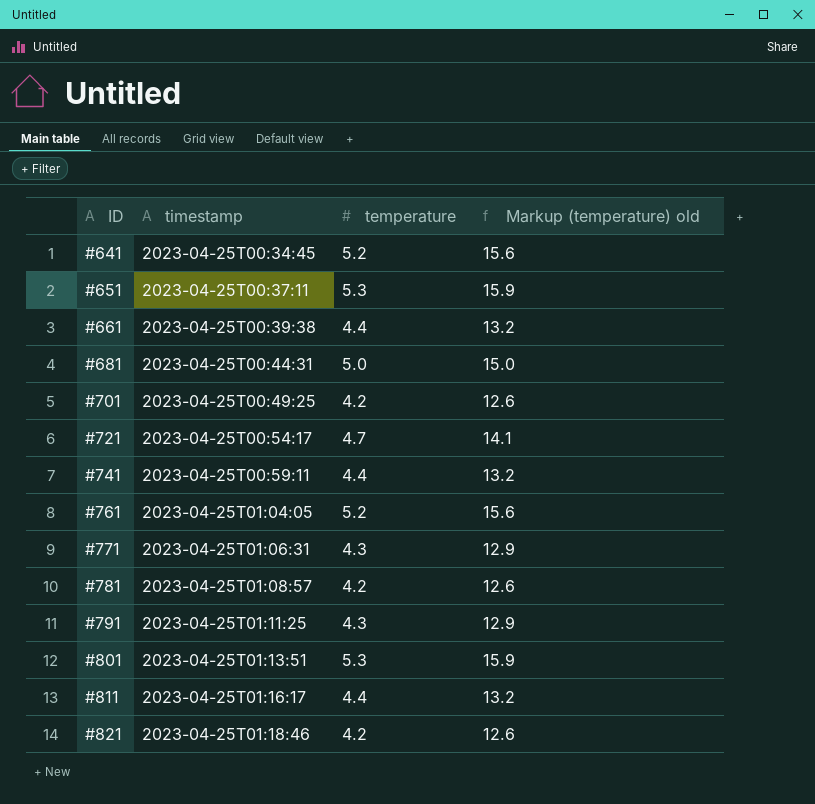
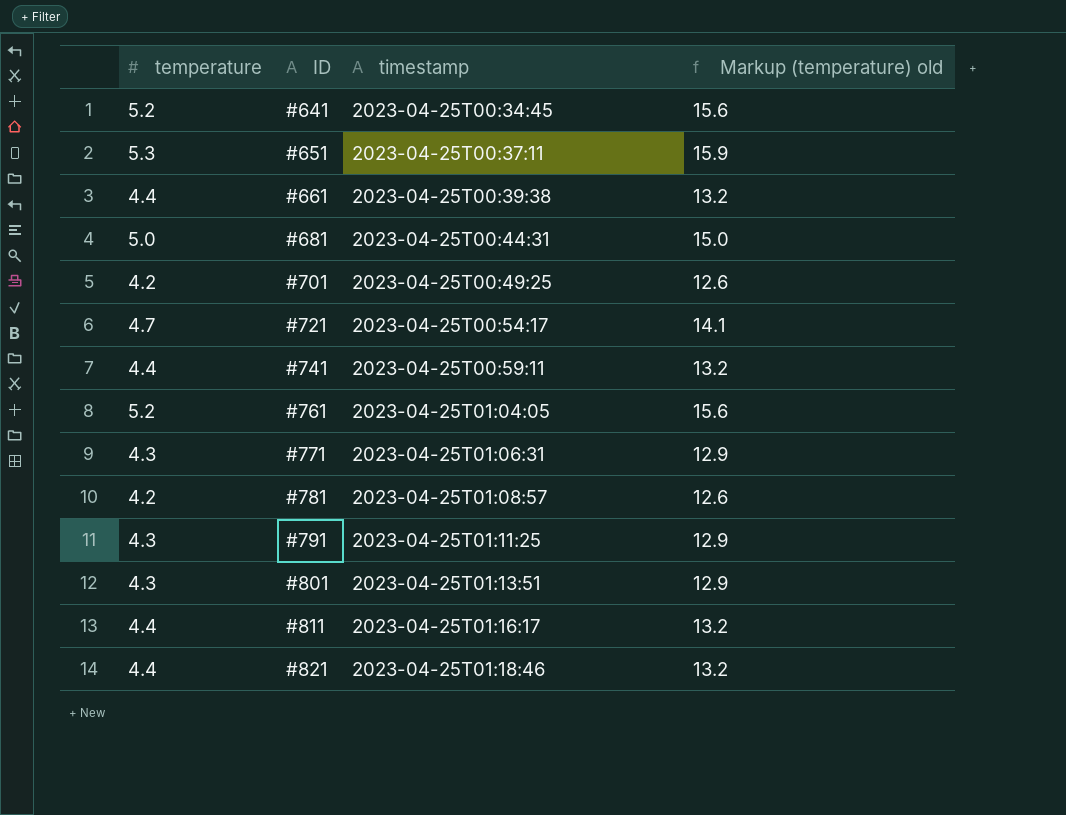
column temperature | position: 3 -> 1
#801 | temperature: 5.3 -> 4.3
#801 | Markup (temperature) old: 15.9 -> 12.9
#821 | temperature: 4.2 -> 4.4
#821 | Markup (temperature) old: 12.6 -> 13.2

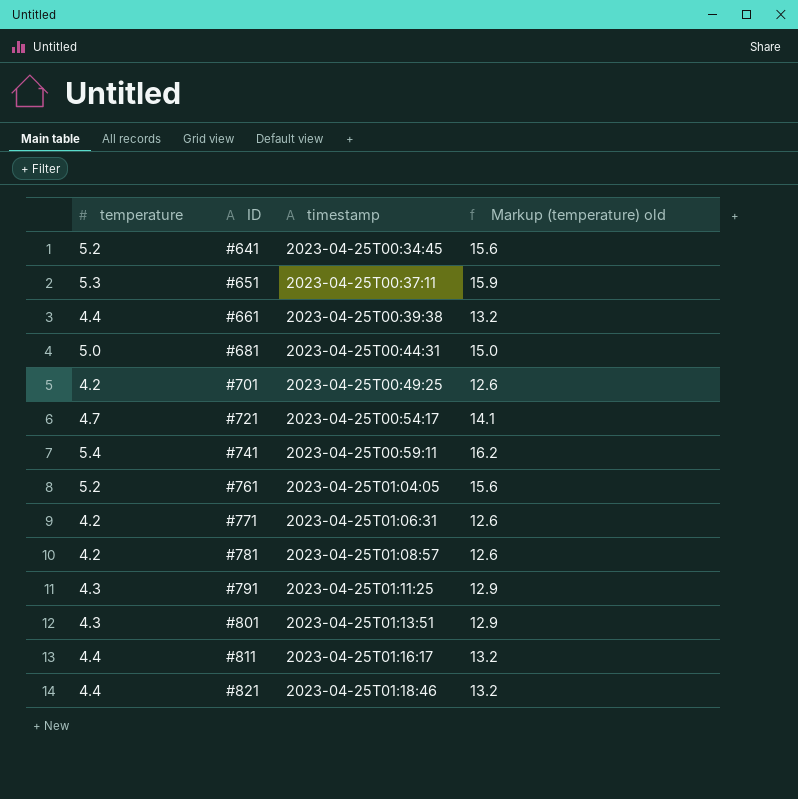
#741 | temperature: 4.4 -> 5.4
#741 | Markup (temperature) old: 13.2 -> 16.2
#771 | temperature: 4.3 -> 4.2
#771 | Markup (temperature) old: 12.9 -> 12.6

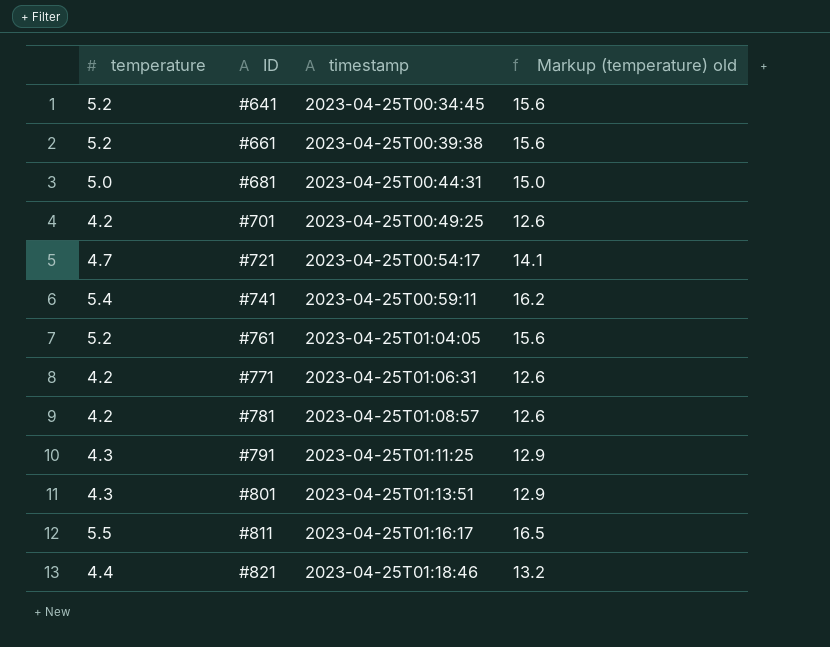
row #651: 5.3 | 2023-04-25T00:37:11 | 15.9 -> none
#661 | temperature: 4.4 -> 5.2
#661 | Markup (temperature) old: 13.2 -> 15.6
#811 | temperature: 4.4 -> 5.5
#811 | Markup (temperature) old: 13.2 -> 16.5

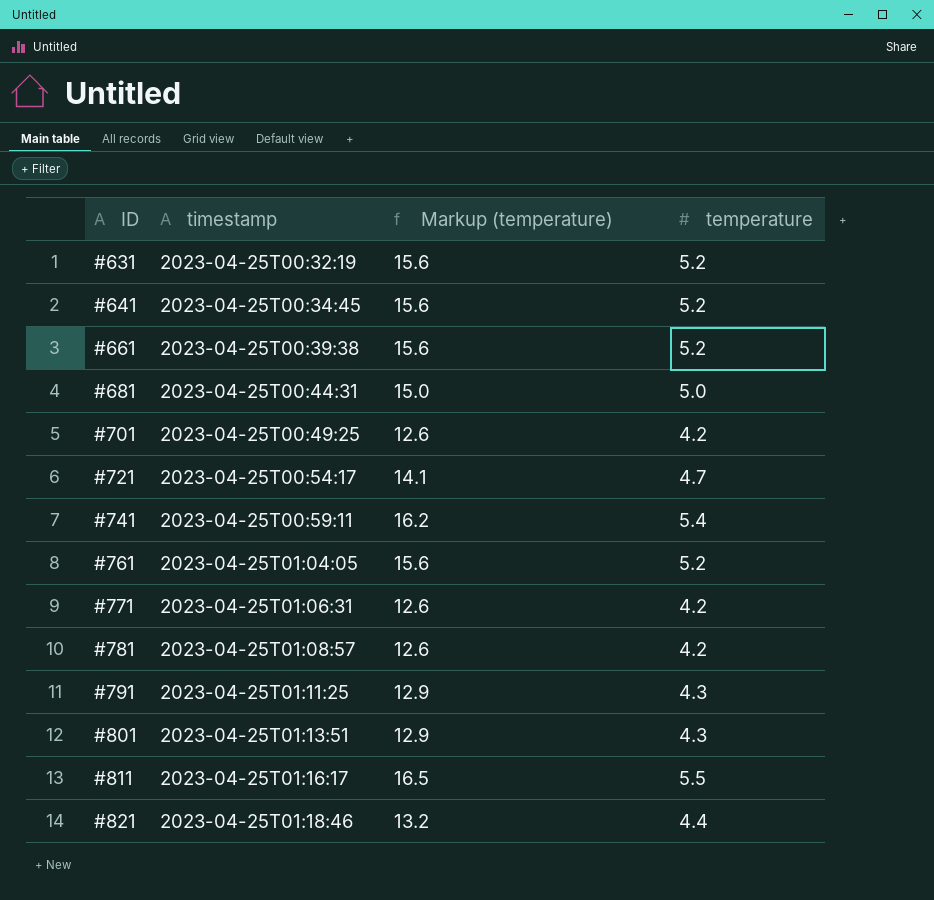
column name: Markup (temperature) old -> Markup (temperature)
column temperature | position: 1 -> 4
row #631: none -> 2023-04-25T00:32:19 | 15.6 | 5.2

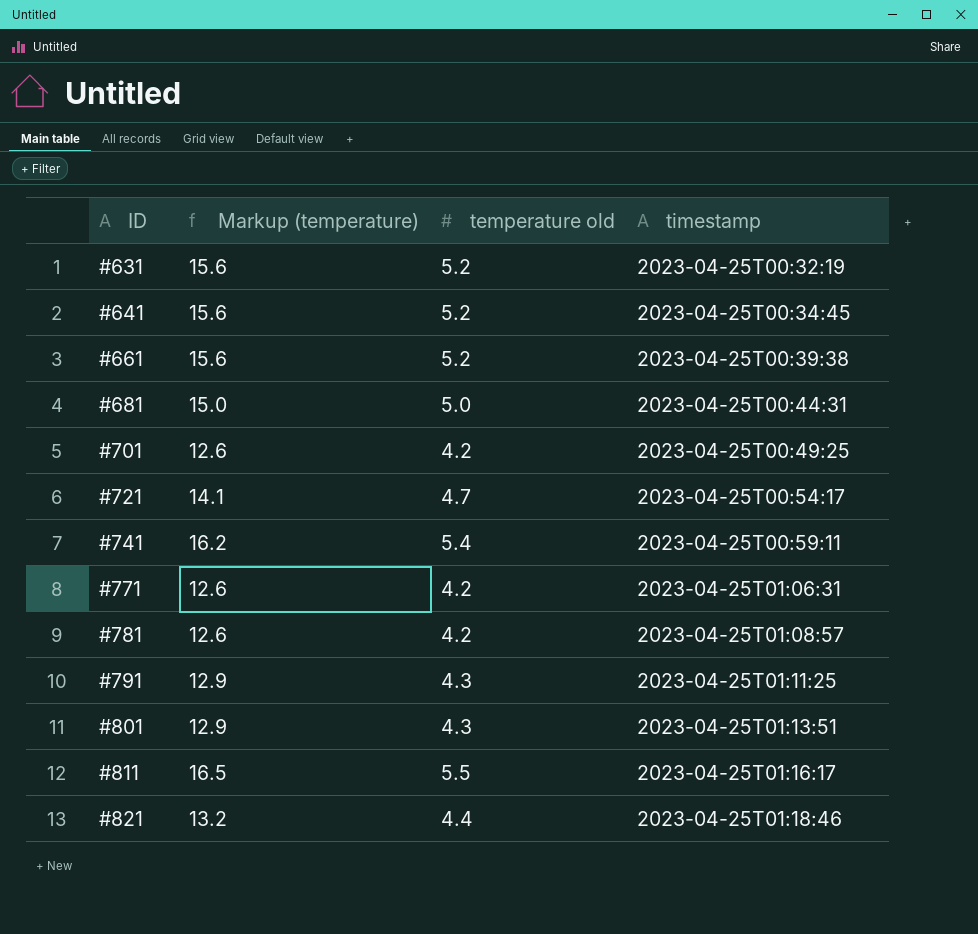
column name: temperature -> temperature old
column timestamp | position: 2 -> 4
row #761: 2023-04-25T01:04:05 | 15.6 | 5.2 -> none

